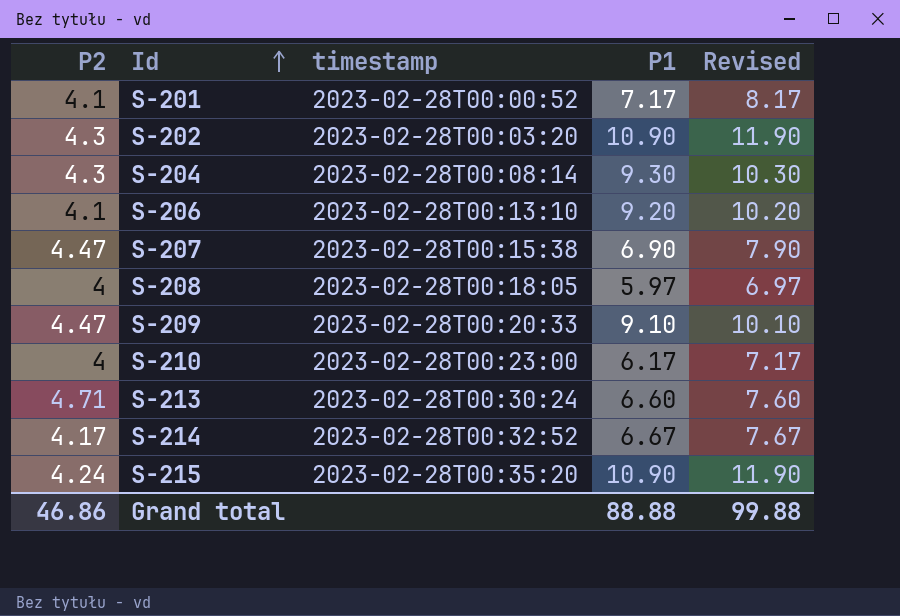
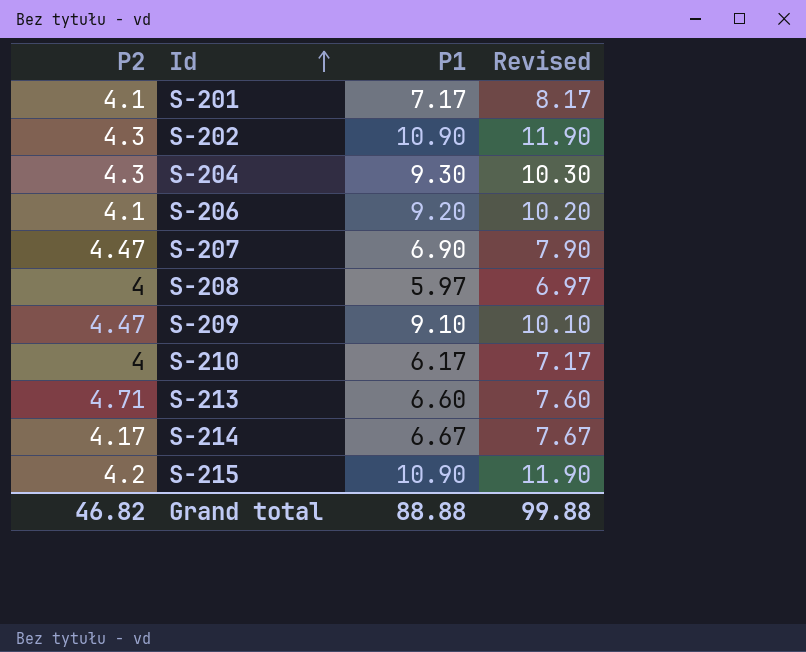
column timestamp | position: 3 -> none
S-215 | P2: 4.24 -> 4.2
Grand total | P2: 46.86 -> 46.82

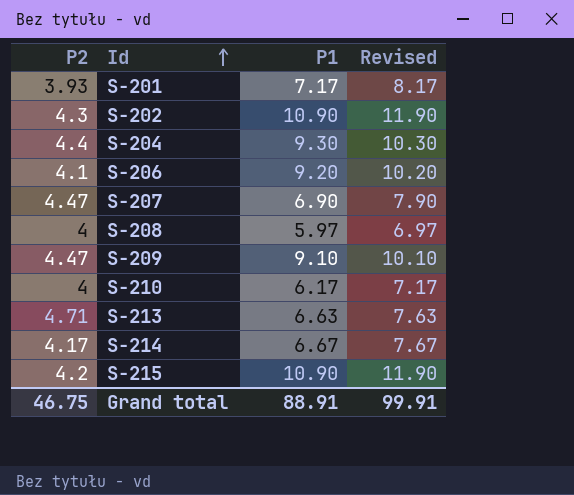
S-201 | P2: 4.1 -> 3.93
S-204 | P2: 4.3 -> 4.4
S-213 | P1: 6.60 -> 6.63
S-213 | Revised: 7.60 -> 7.63
Grand total | P2: 46.82 -> 46.75
Grand total | P1: 88.88 -> 88.91
Grand total | Revised: 99.88 -> 99.91

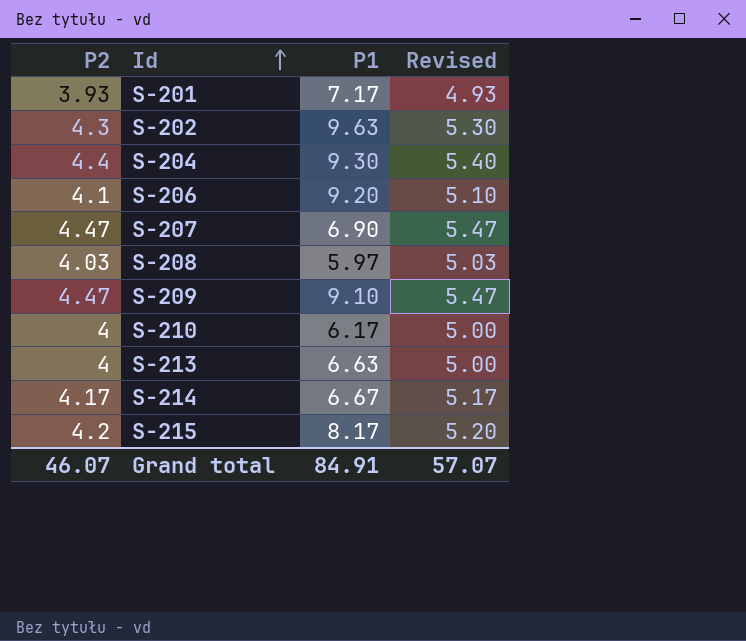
column Revised | formula: [P1] + 1 -> [P2] + 1
S-202 | P1: 10.90 -> 9.63
S-208 | P2: 4 -> 4.03
S-213 | P2: 4.71 -> 4
S-215 | P1: 10.90 -> 8.17
Grand total | P2: 46.75 -> 46.07
Grand total | P1: 88.91 -> 84.91
Grand total | Revised: 99.91 -> 57.07

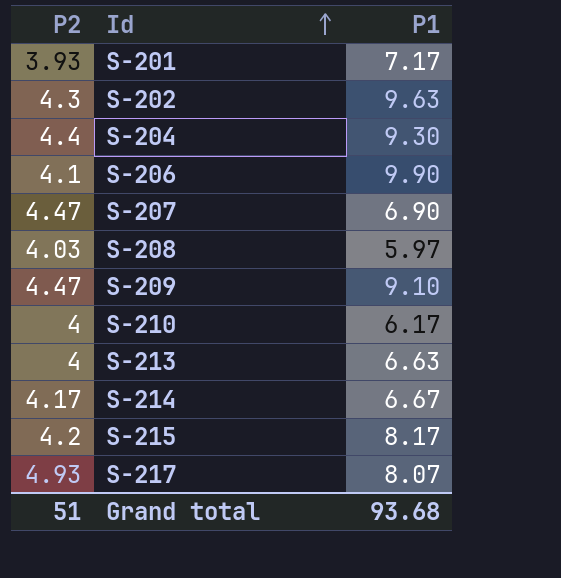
column Revised | formula: [P2] + 1 -> none
S-206 | P1: 9.20 -> 9.90
row S-217: none -> 4.93 | 8.07
Grand total | P2: 46.07 -> 51
Grand total | P1: 84.91 -> 93.68

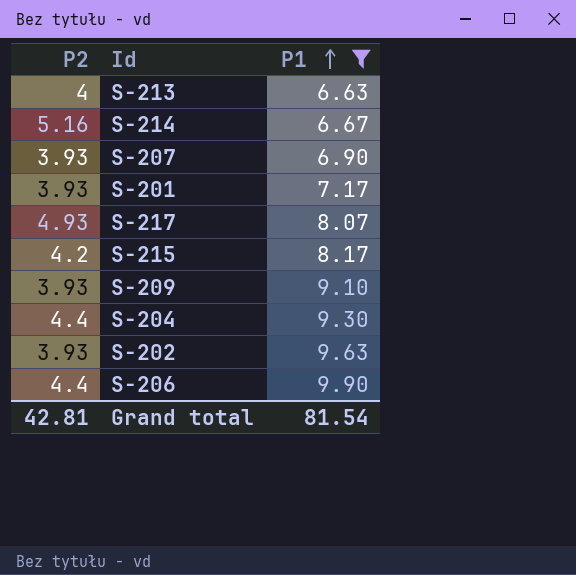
filter: none -> P1 >= 6.63
row order: Id ascending -> P1 ascending
S-214 | P2: 4.17 -> 5.16
S-207 | P2: 4.47 -> 3.93
S-209 | P2: 4.47 -> 3.93
S-202 | P2: 4.3 -> 3.93
S-206 | P2: 4.1 -> 4.4
Grand total | P2: 51 -> 42.81
Grand total | P1: 93.68 -> 81.54

